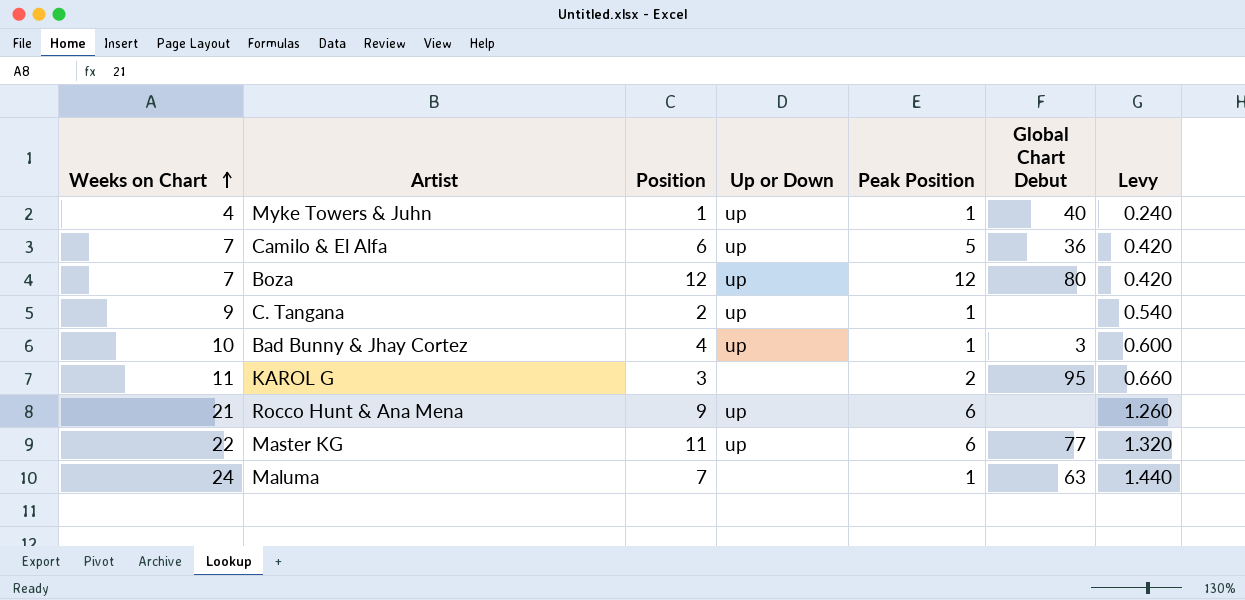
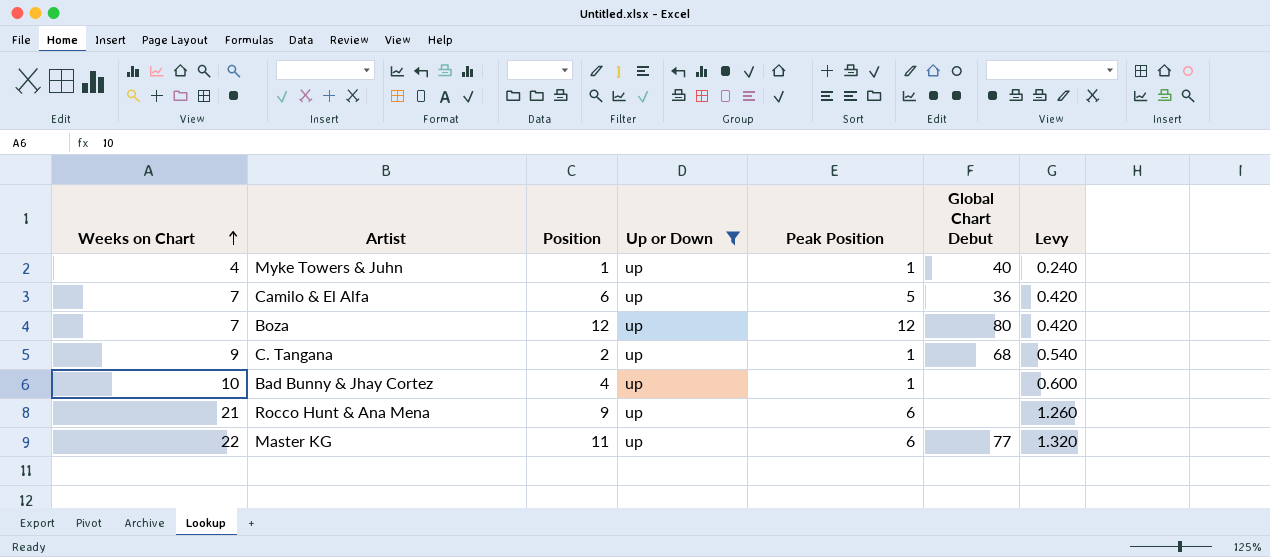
filter: none -> Up or Down = up
C. Tangana | Global Chart Debut: none -> 68
Bad Bunny & Jhay Cortez | Global Chart Debut: 3 -> none

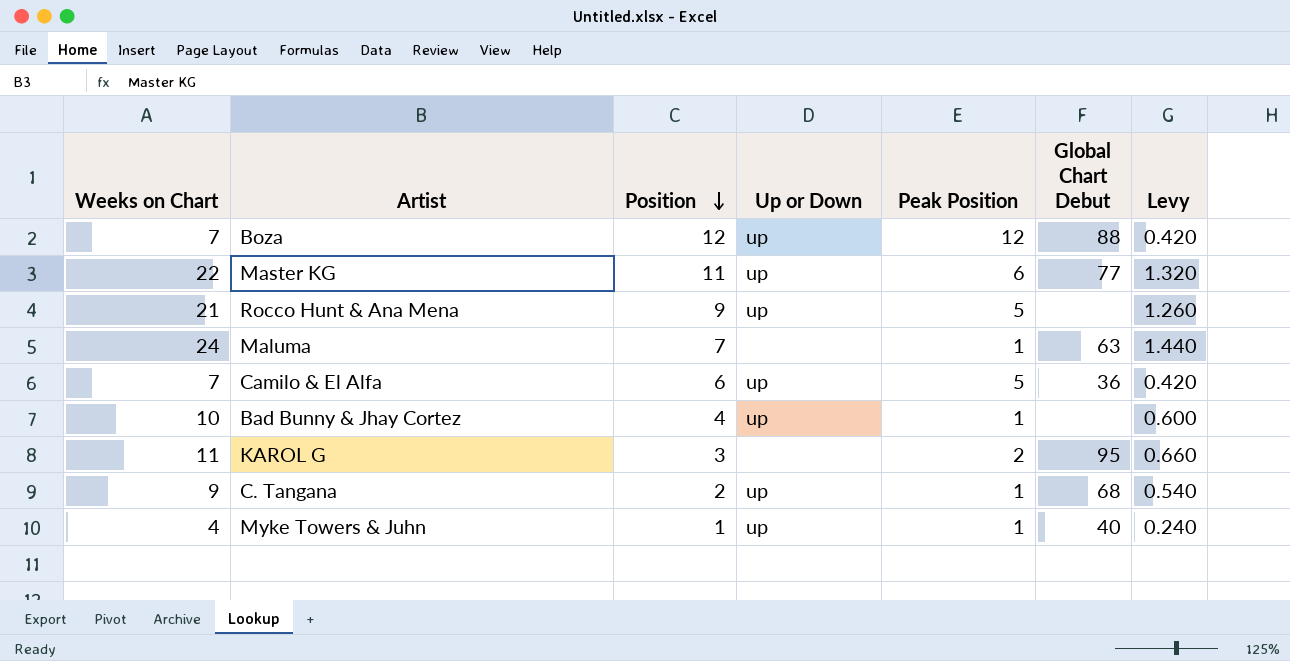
filter: Up or Down = up -> none
row order: Weeks on Chart ascending -> Position descending
Boza | Global Chart Debut: 80 -> 88
Rocco Hunt & Ana Mena | Peak Position: 6 -> 5

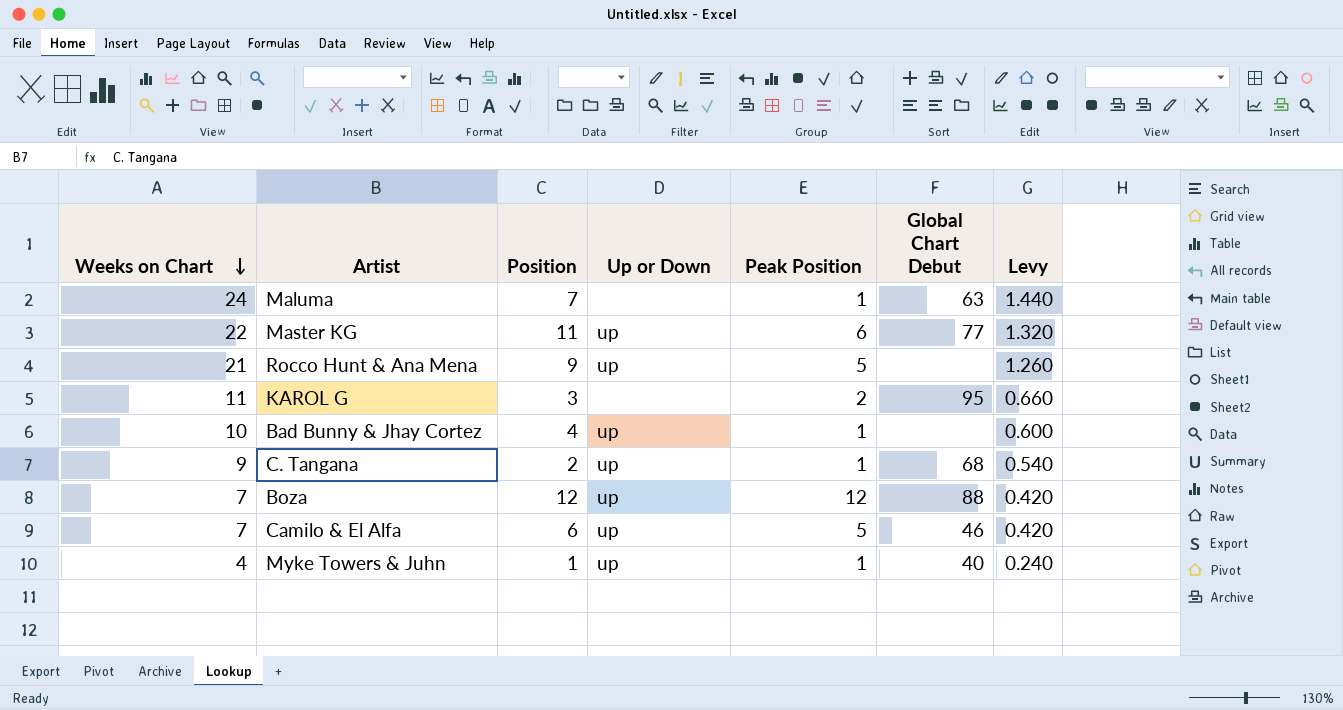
row order: Position descending -> Weeks on Chart descending
Camilo & El Alfa | Global Chart Debut: 36 -> 46

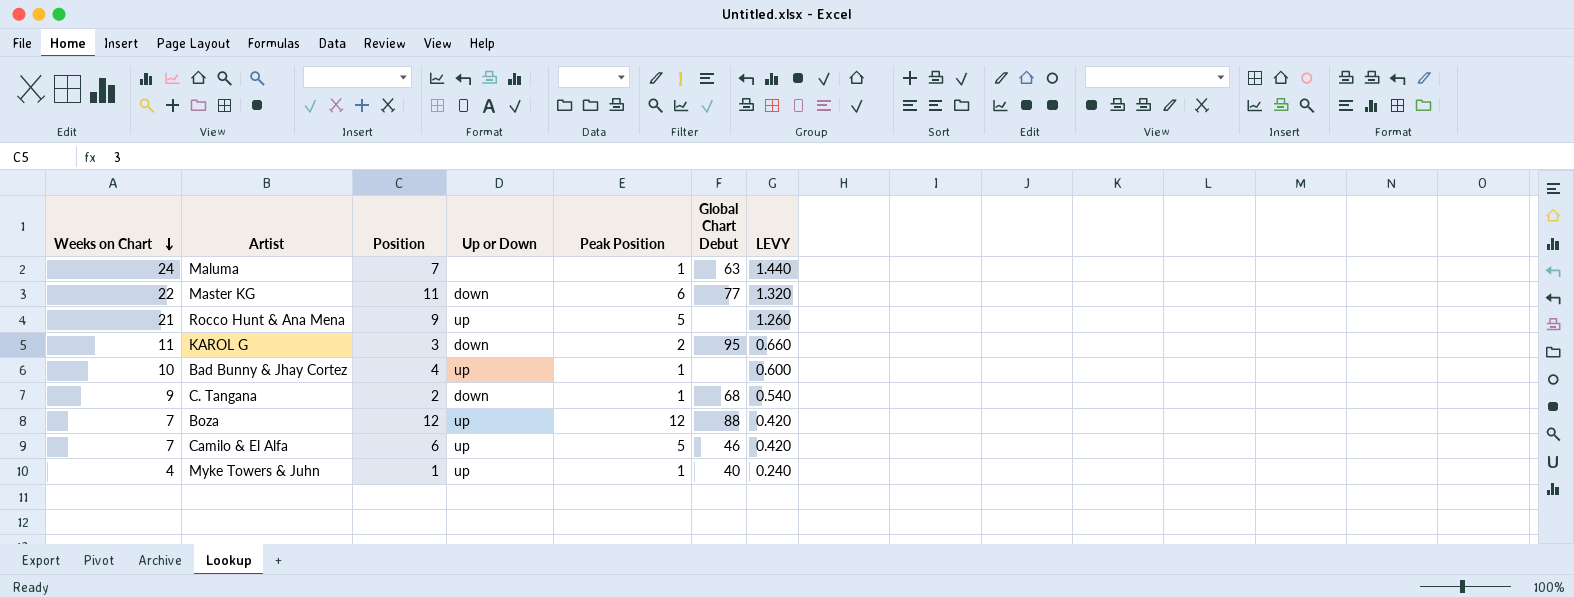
column name: Levy -> LEVY
Master KG | Up or Down: up -> down
KAROL G | Up or Down: none -> down
C. Tangana | Up or Down: up -> down

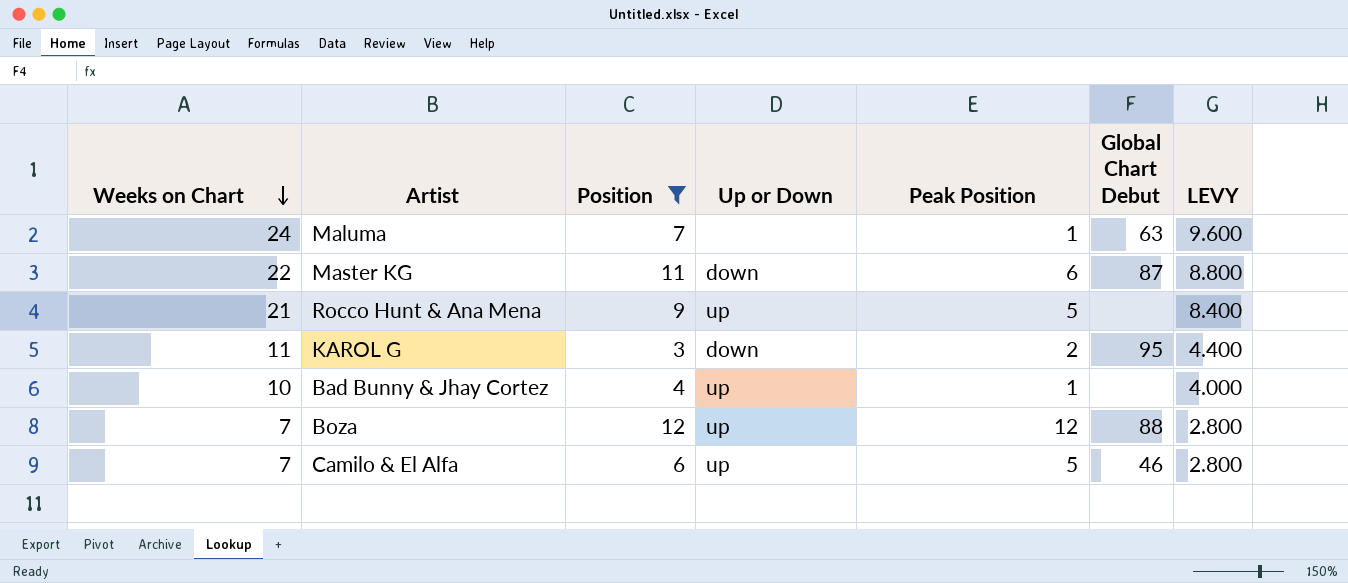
filter: none -> Position >= 3
column LEVY | formula: [Weeks on Chart] * 0.06 -> [Weeks on Chart] * 0.4
Master KG | Global Chart Debut: 77 -> 87

